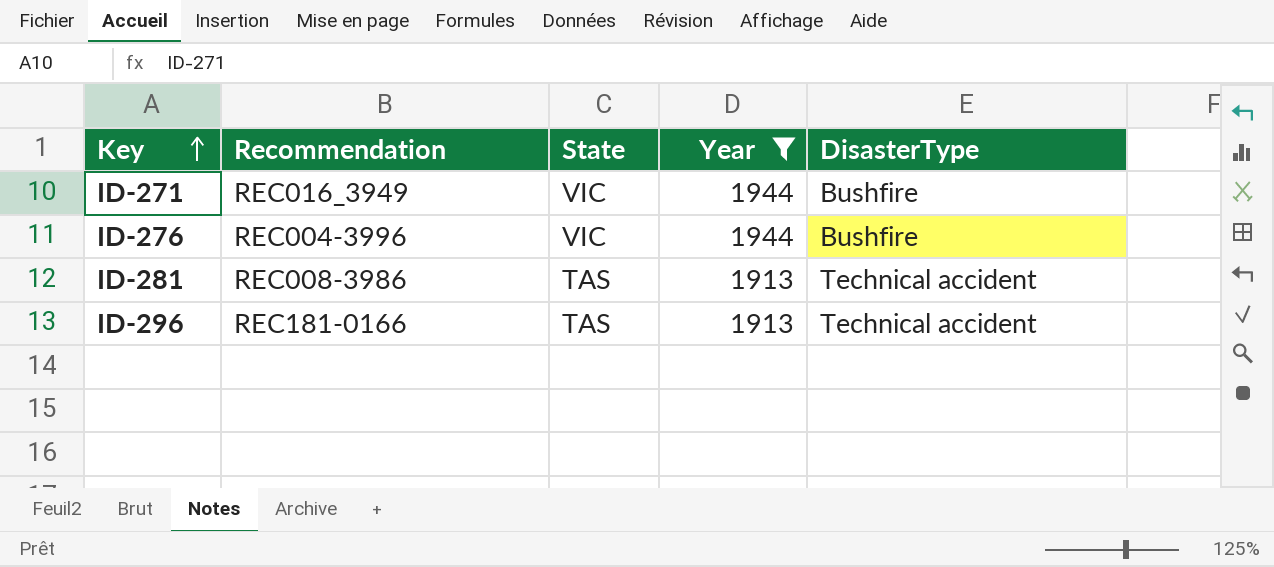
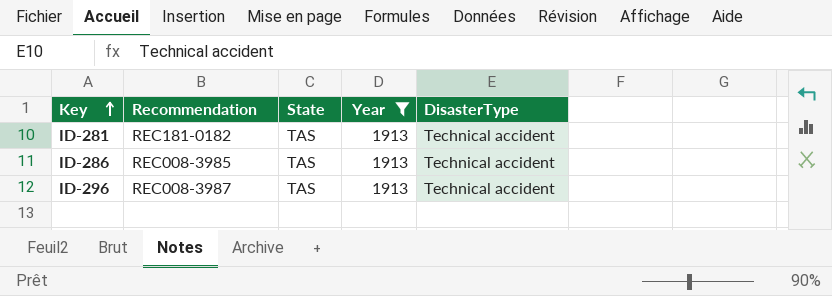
row ID-271: REC016_3949 | VIC | 1944 | Bushfire -> none
row ID-276: REC004-3996 | VIC | 1944 | Bushfire -> none
ID-281 | Recommendation: REC008-3986 -> REC181-0182
row ID-286: none -> REC008-3985 | TAS | 1913 | Technical accident
ID-296 | Recommendation: REC181-0166 -> REC008-3987

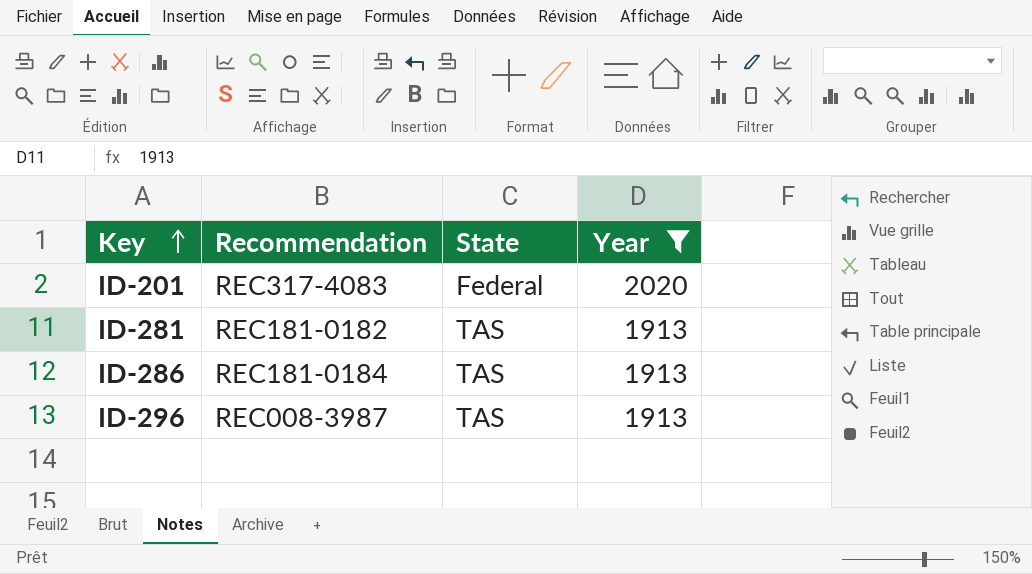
column DisasterType | position: 5 -> none
row ID-201: none -> REC317-4083 | Federal | 2020
ID-286 | Recommendation: REC008-3985 -> REC181-0184

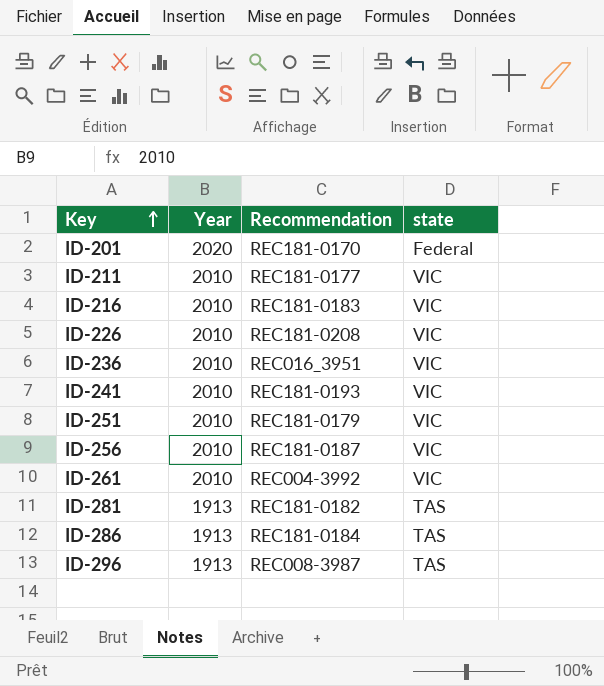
filter: Year != 2010 -> none
column Year | position: 4 -> 2
column name: State -> state
ID-201 | Recommendation: REC317-4083 -> REC181-0170

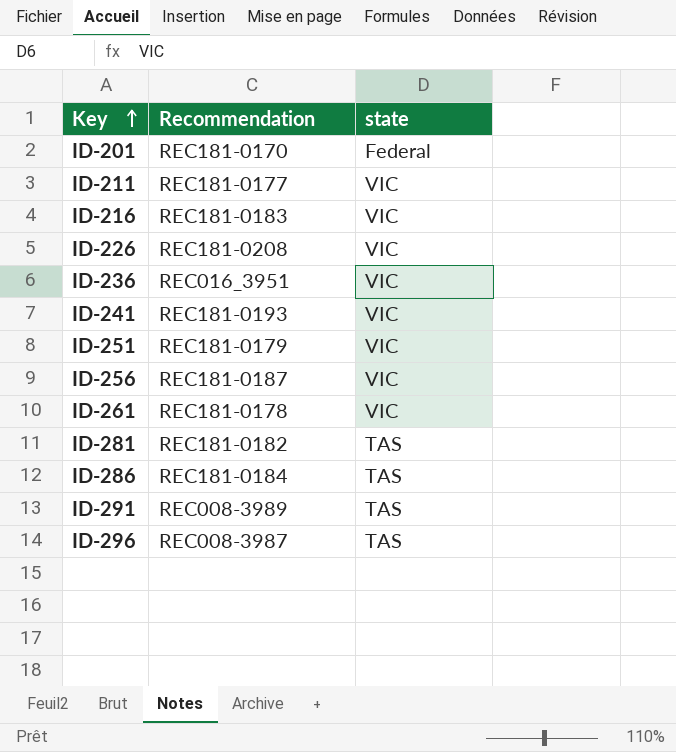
column Year | position: 2 -> none
ID-261 | Recommendation: REC004-3992 -> REC181-0178
row ID-291: none -> REC008-3989 | TAS

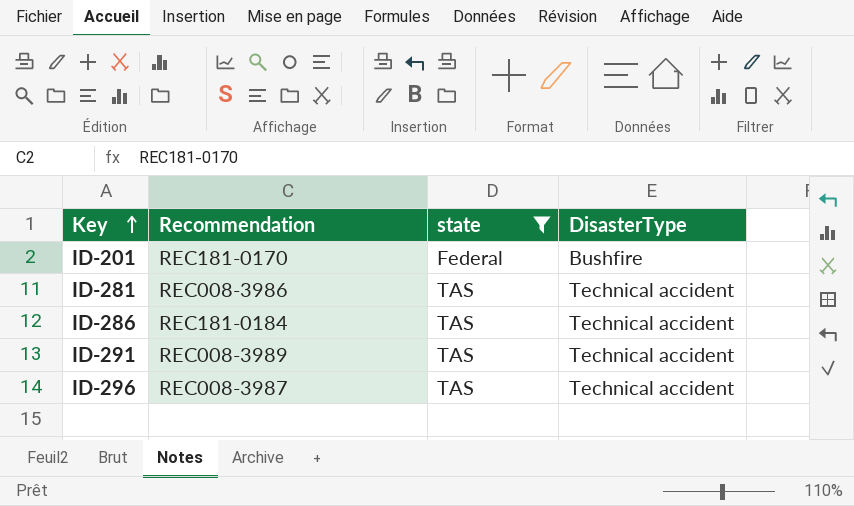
filter: none -> state != VIC
column DisasterType | position: none -> 4
ID-281 | Recommendation: REC181-0182 -> REC008-3986

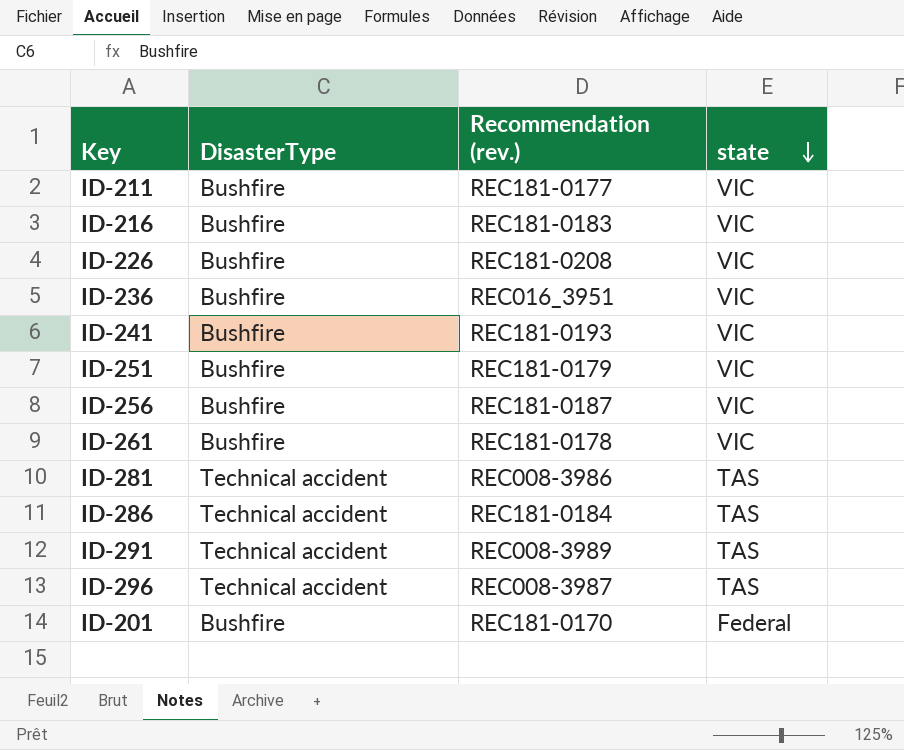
filter: state != VIC -> none
row order: Key ascending -> state descending
column DisasterType | position: 4 -> 2
column name: Recommendation -> Recommendation (rev.)

